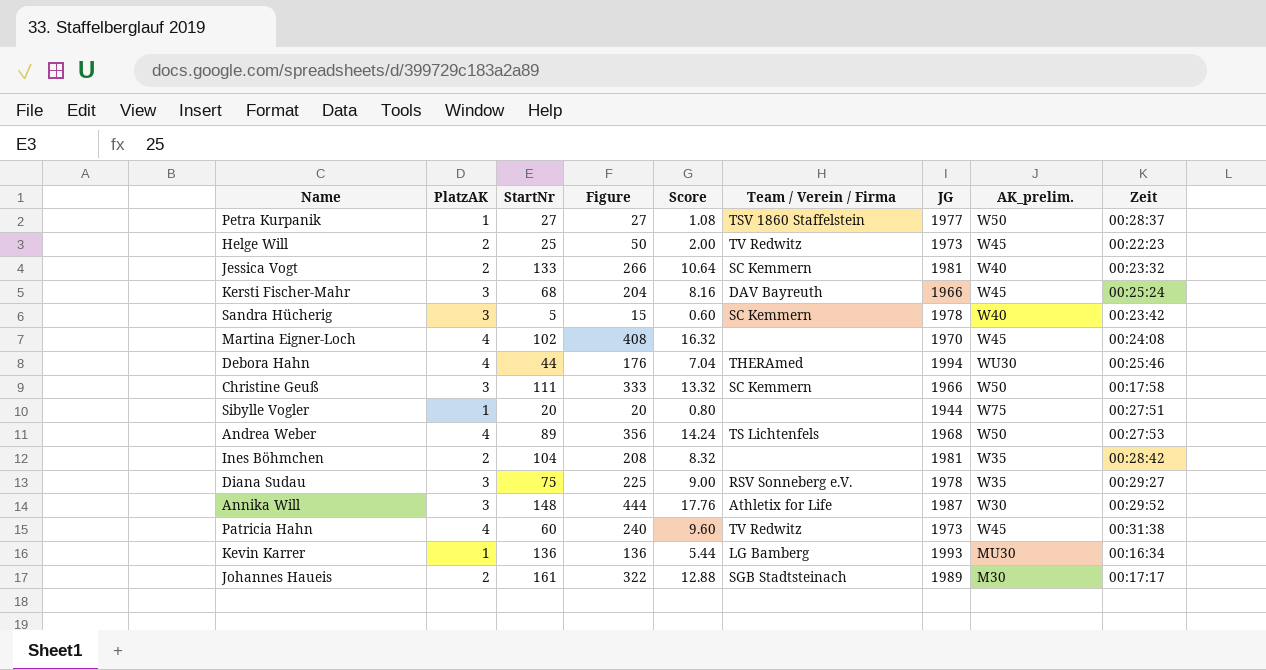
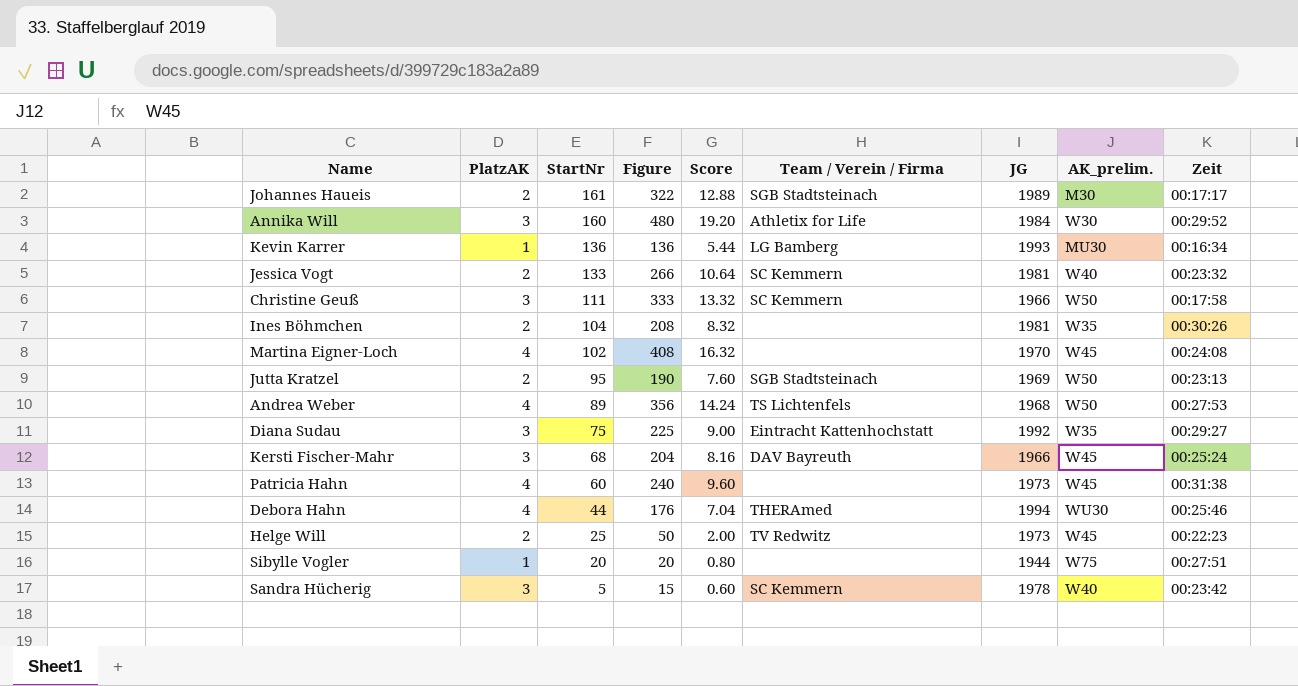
row order: none -> StartNr descending
row Petra Kurpanik: 1 | 27 | 27 | 1.08 | TSV 1860 Staffelstein | 1977 | W50 | 00:28:37 -> none
Annika Will | StartNr: 148 -> 160
Annika Will | Figure: 444 -> 480
Annika Will | Score: 17.76 -> 19.20
Annika Will | JG: 1987 -> 1984
Ines Böhmchen | Zeit: 00:28:42 -> 00:30:26
row Jutta Kratzel: none -> 2 | 95 | 190 | 7.60 | SGB Stadtsteinach | 1969 | W50 | 00:23:13
Diana Sudau | Team / Verein / Firma: RSV Sonneberg e.V. -> Eintracht Kattenhochstatt
Diana Sudau | JG: 1978 -> 1992
Patricia Hahn | Team / Verein / Firma: TV Redwitz -> none

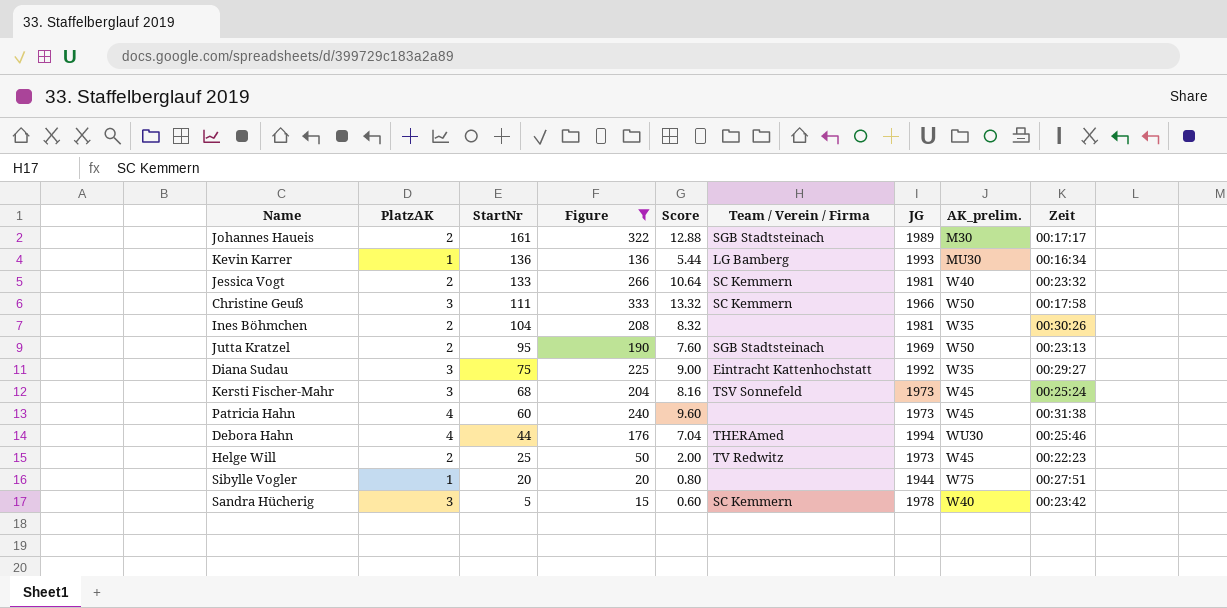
filter: none -> Figure <= 333
Kersti Fischer-Mahr | Team / Verein / Firma: DAV Bayreuth -> TSV Sonnefeld
Kersti Fischer-Mahr | JG: 1966 -> 1973

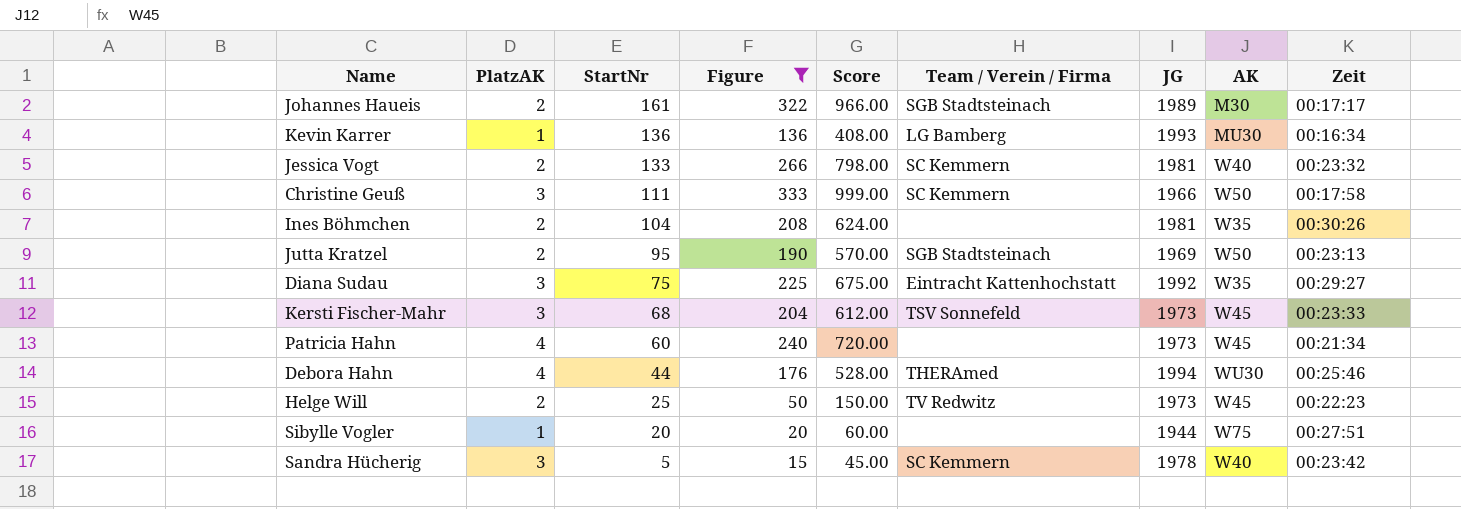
column Score | formula: [Figure] * 0.04 -> [Figure] * 3
column name: AK_prelim. -> AK
Kersti Fischer-Mahr | Zeit: 00:25:24 -> 00:23:33
Patricia Hahn | Zeit: 00:31:38 -> 00:21:34

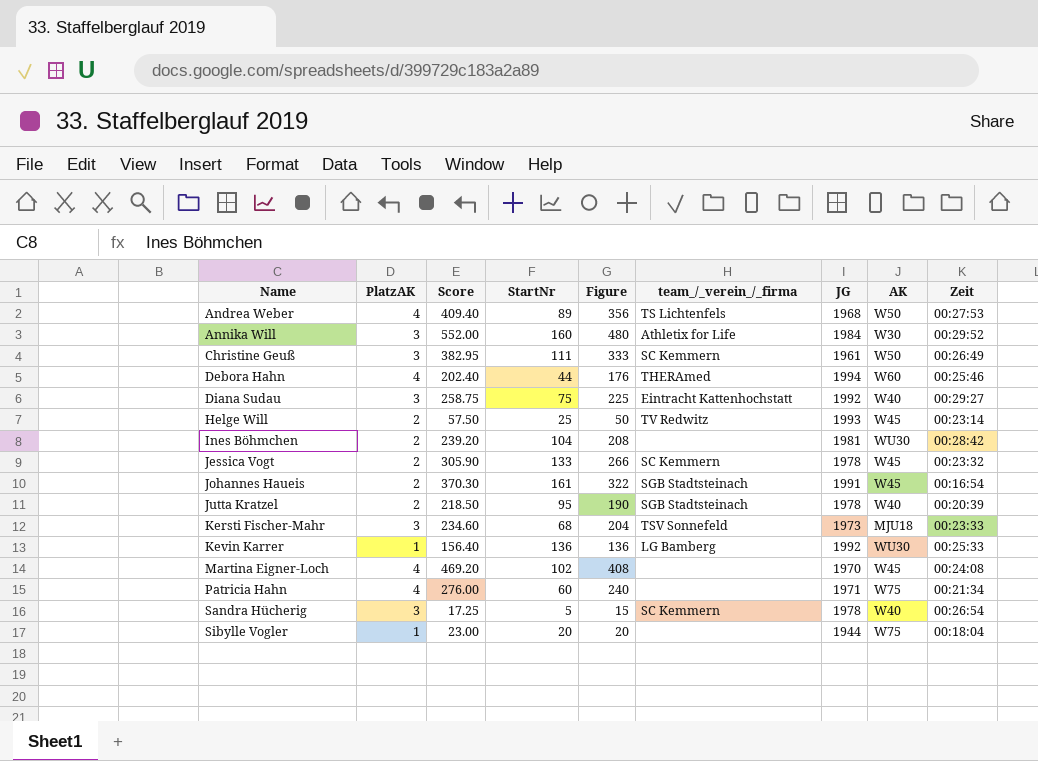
filter: Figure <= 333 -> none
row order: StartNr descending -> Name ascending
column Score | formula: [Figure] * 3 -> [Figure] * 1.15
column Score | position: 5 -> 3
column name: Team / Verein / Firma -> team_/_verein_/_firma
Christine Geuß | JG: 1966 -> 1961
Christine Geuß | Zeit: 00:17:58 -> 00:26:49
Debora Hahn | AK: WU30 -> W60
Diana Sudau | AK: W35 -> W40
Helge Will | JG: 1973 -> 1993
Helge Will | Zeit: 00:22:23 -> 00:23:14
Ines Böhmchen | AK: W35 -> WU30
Ines Böhmchen | Zeit: 00:30:26 -> 00:28:42
Jessica Vogt | JG: 1981 -> 1978
Jessica Vogt | AK: W40 -> W45
Johannes Haueis | JG: 1989 -> 1991
Johannes Haueis | AK: M30 -> W45
Johannes Haueis | Zeit: 00:17:17 -> 00:16:54
Jutta Kratzel | JG: 1969 -> 1978
Jutta Kratzel | AK: W50 -> W40
Jutta Kratzel | Zeit: 00:23:13 -> 00:20:39
Kersti Fischer-Mahr | AK: W45 -> MJU18
Kevin Karrer | JG: 1993 -> 1992
Kevin Karrer | AK: MU30 -> WU30
Kevin Karrer | Zeit: 00:16:34 -> 00:25:33
Patricia Hahn | JG: 1973 -> 1971
Patricia Hahn | AK: W45 -> W75
Sandra Hücherig | Zeit: 00:23:42 -> 00:26:54
Sibylle Vogler | Zeit: 00:27:51 -> 00:18:04

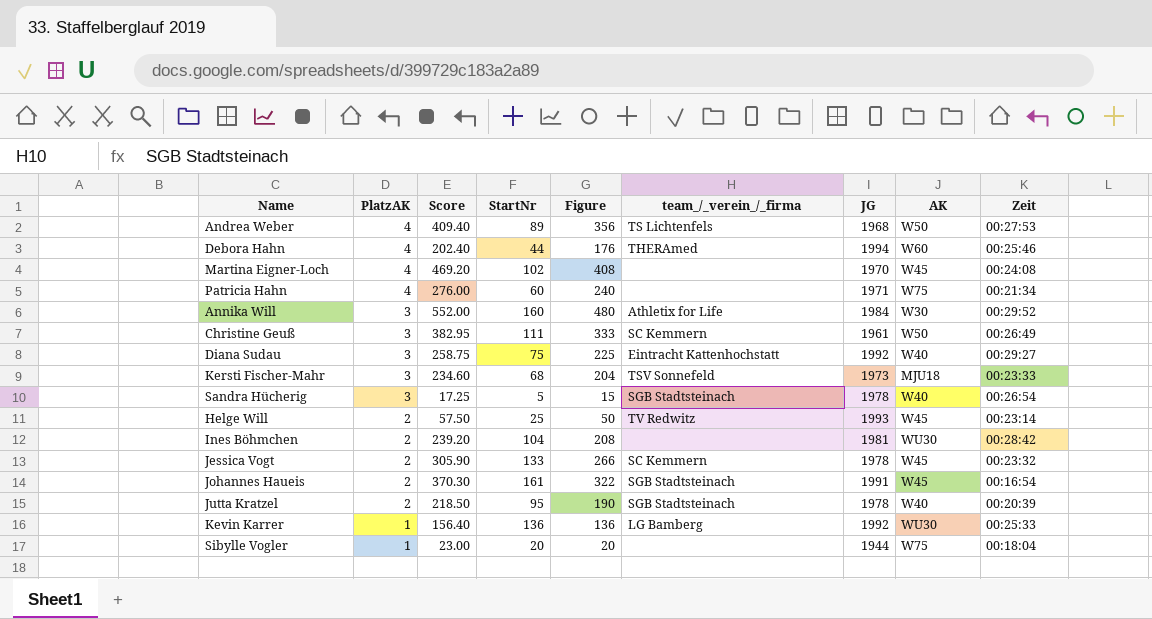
row order: Name ascending -> PlatzAK descending
Sandra Hücherig | team_/_verein_/_firma: SC Kemmern -> SGB Stadtsteinach

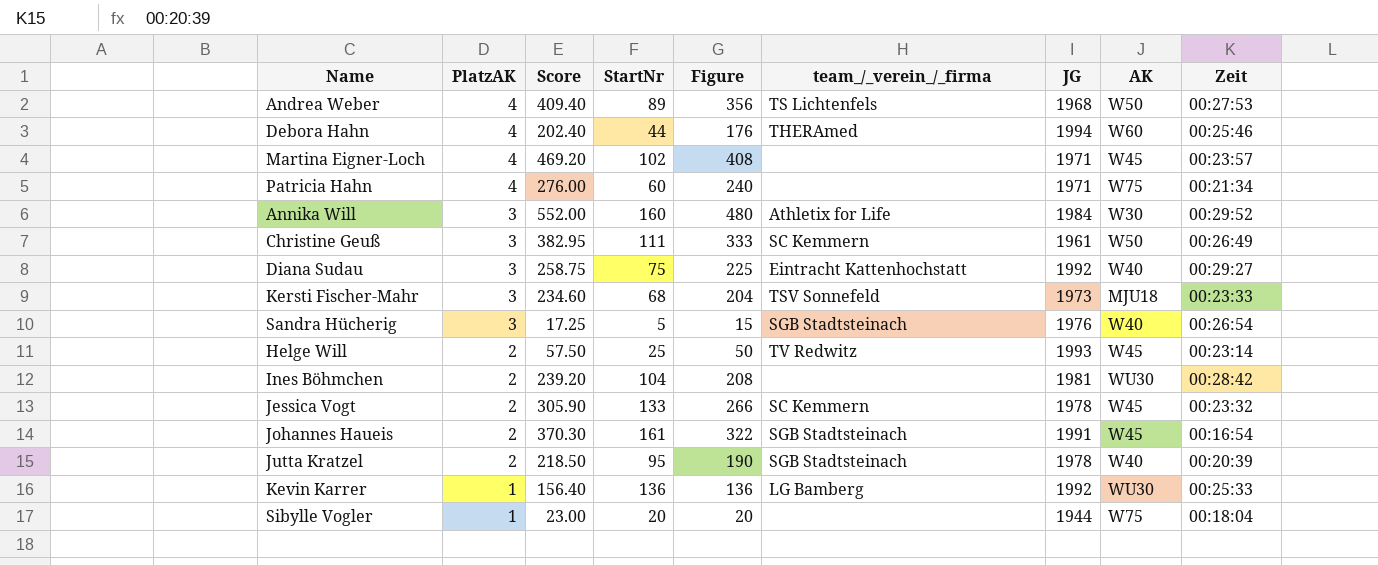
Martina Eigner-Loch | JG: 1970 -> 1971
Martina Eigner-Loch | Zeit: 00:24:08 -> 00:23:57
Sandra Hücherig | JG: 1978 -> 1976

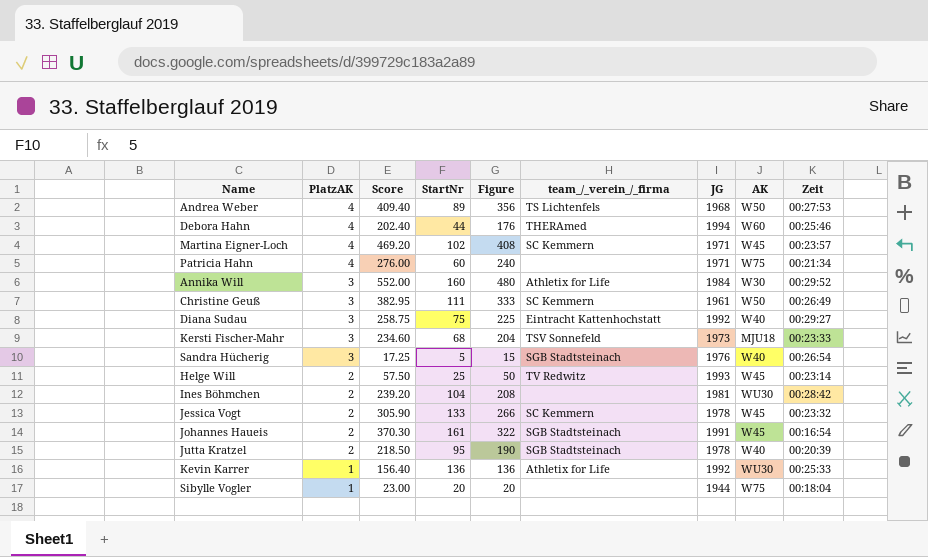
Martina Eigner-Loch | team_/_verein_/_firma: none -> SC Kemmern
Kevin Karrer | team_/_verein_/_firma: LG Bamberg -> Athletix for Life

